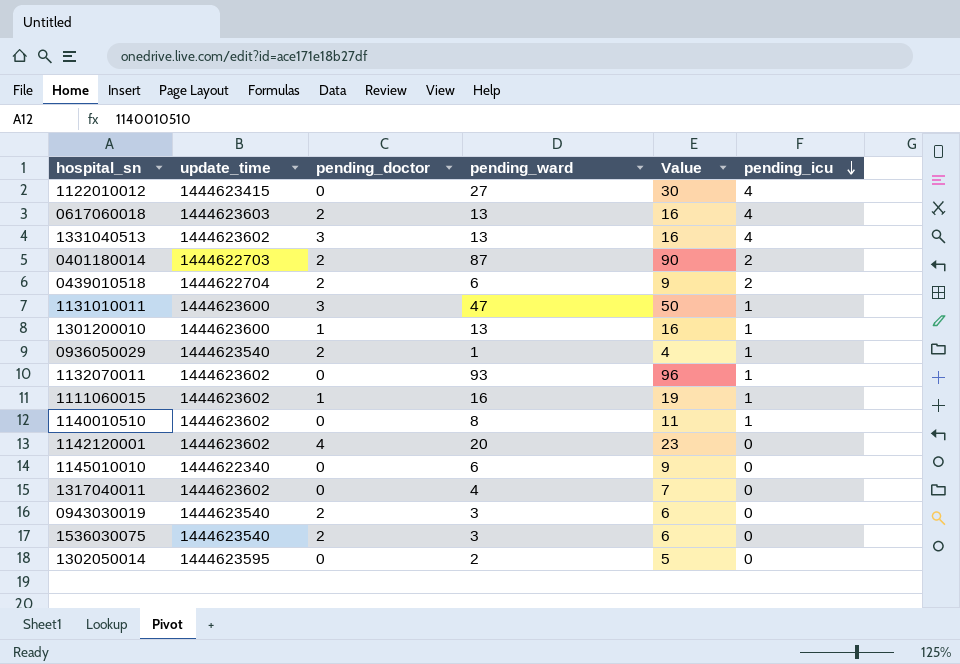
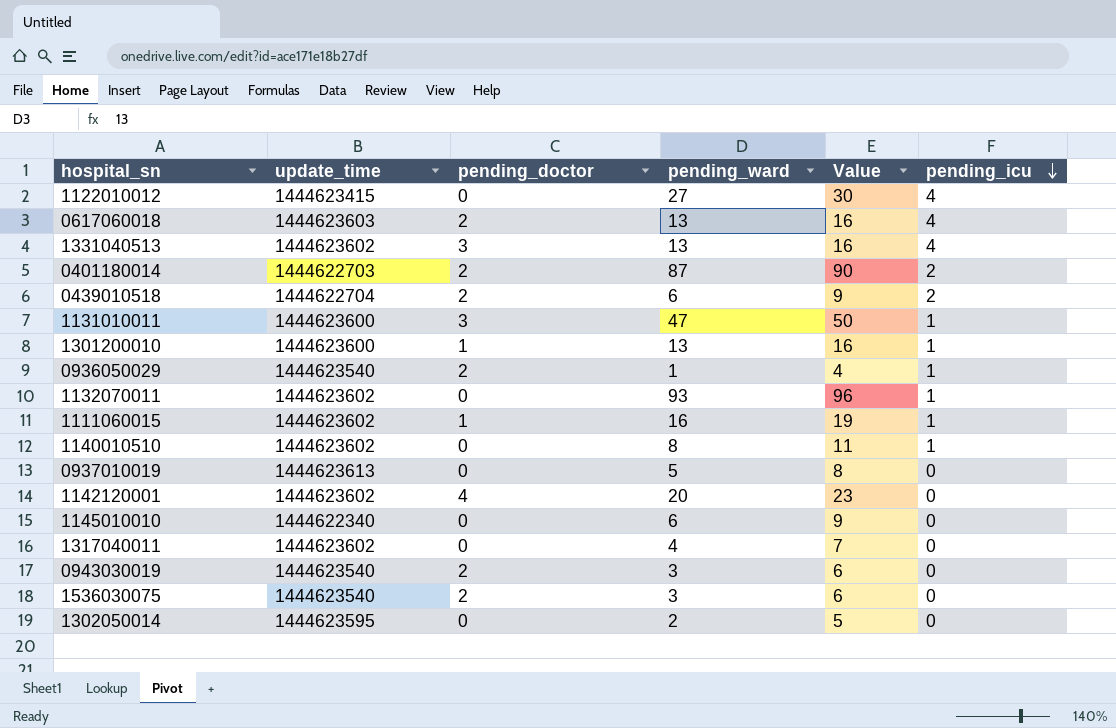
row 0937010019: none -> 1444623613 | 0 | 5 | 8 | 0

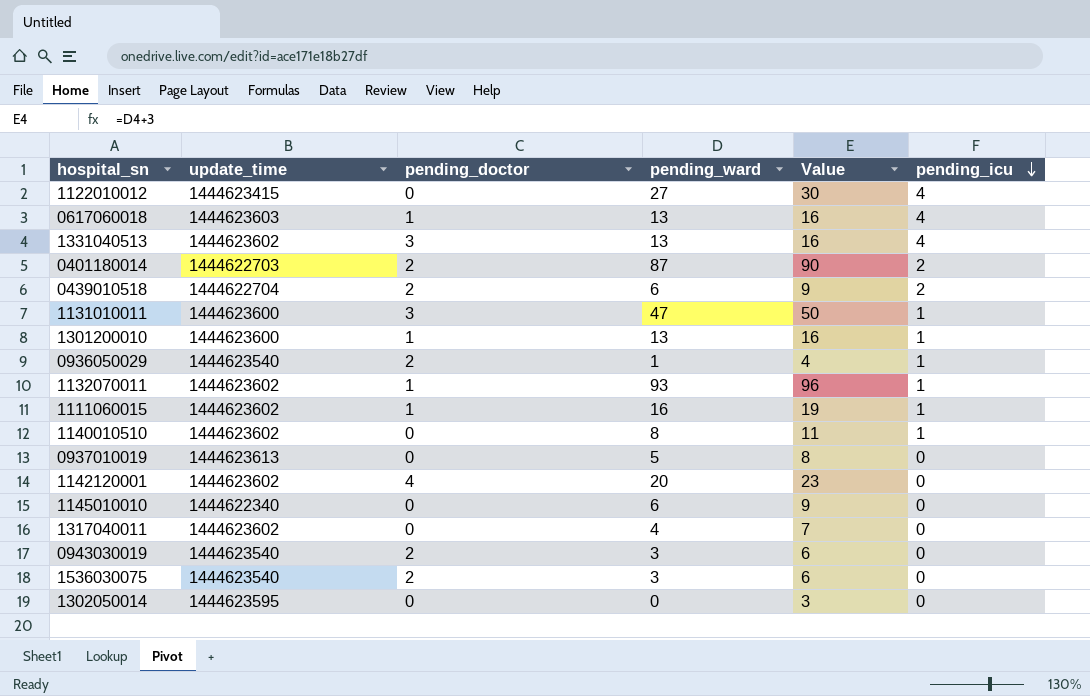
0617060018 | pending_doctor: 2 -> 1
1132070011 | pending_doctor: 0 -> 1
1302050014 | pending_ward: 2 -> 0
1302050014 | Value: 5 -> 3

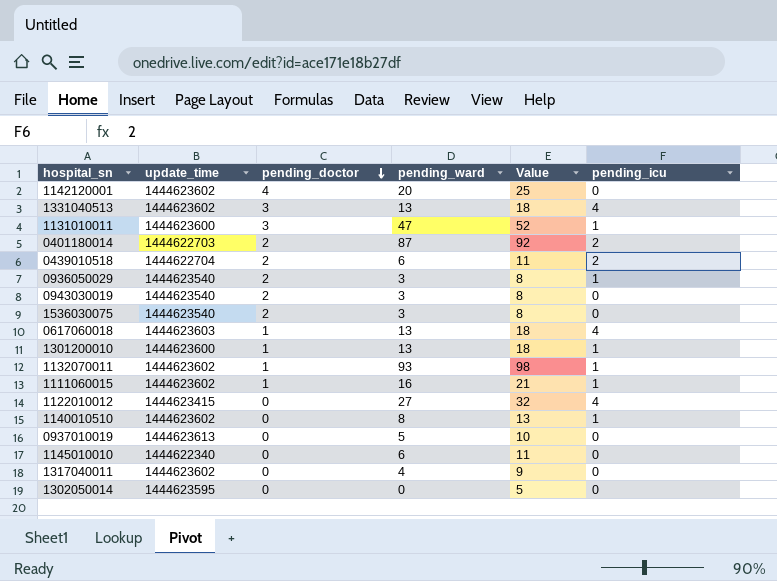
row order: pending_icu descending -> pending_doctor descending
column Value | formula: [pending_ward] + 3 -> [pending_ward] + 5
0936050029 | pending_ward: 1 -> 3

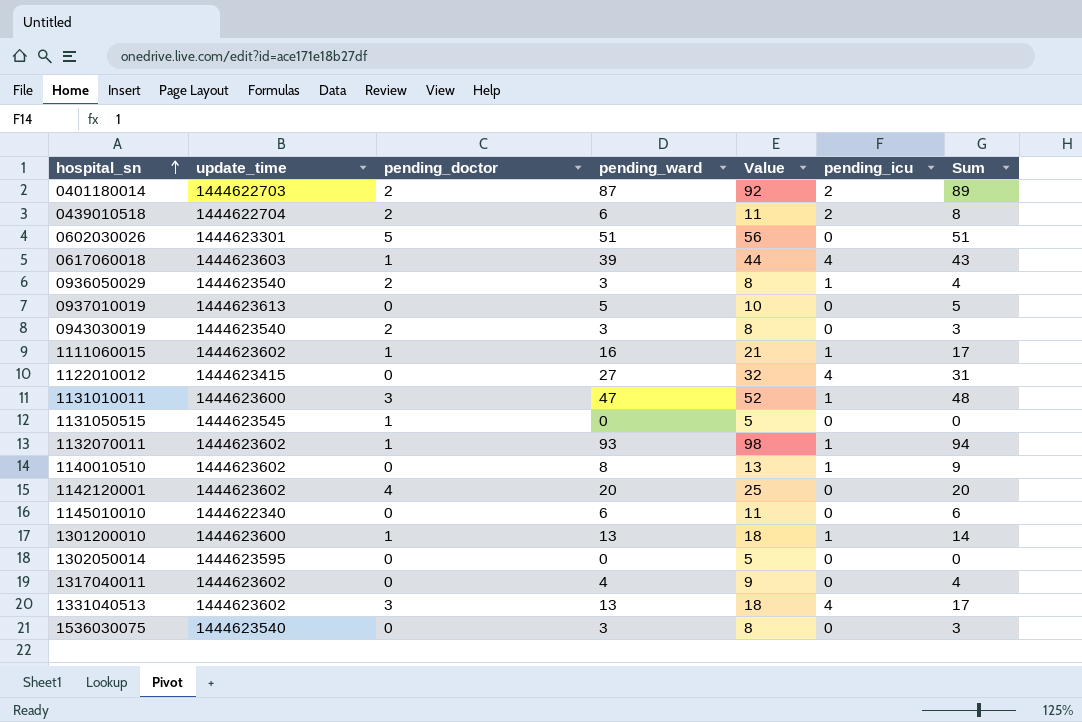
row order: pending_doctor descending -> hospital_sn ascending
column Sum | formula: none -> [pending_ward] + [pending_icu]
row 0602030026: none -> 1444623301 | 5 | 51 | 56 | 0 | 51
0617060018 | pending_ward: 13 -> 39
0617060018 | Value: 18 -> 44
row 1131050515: none -> 1444623545 | 1 | 0 | 5 | 0 | 0
1536030075 | pending_doctor: 2 -> 0

